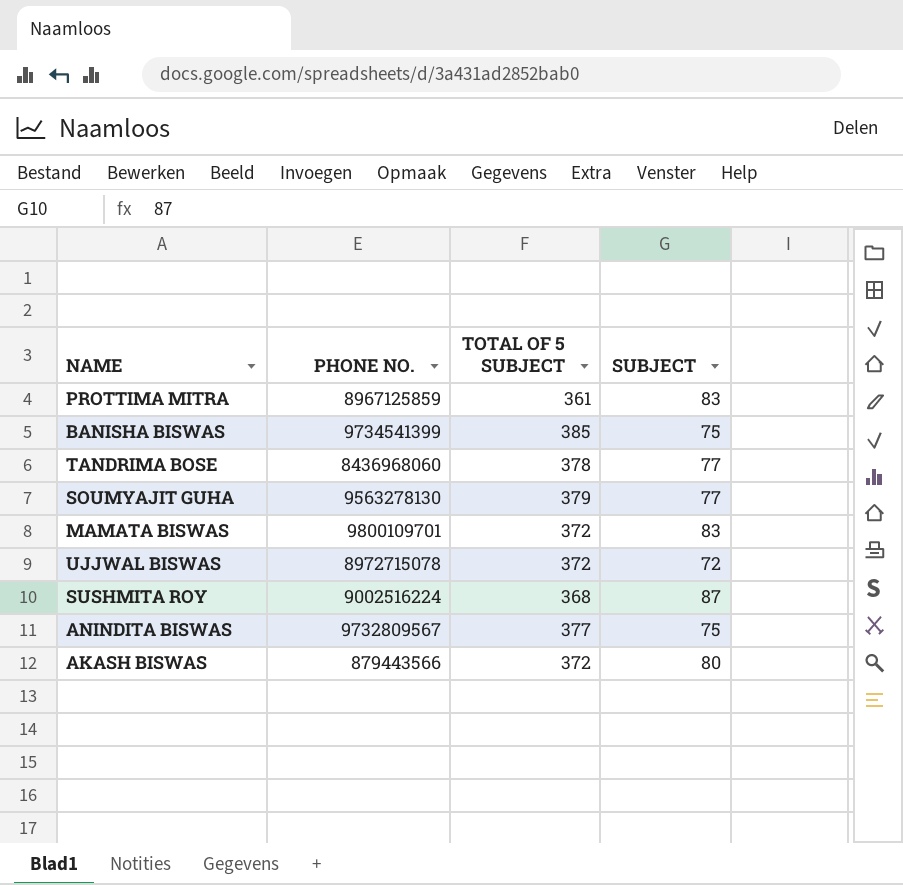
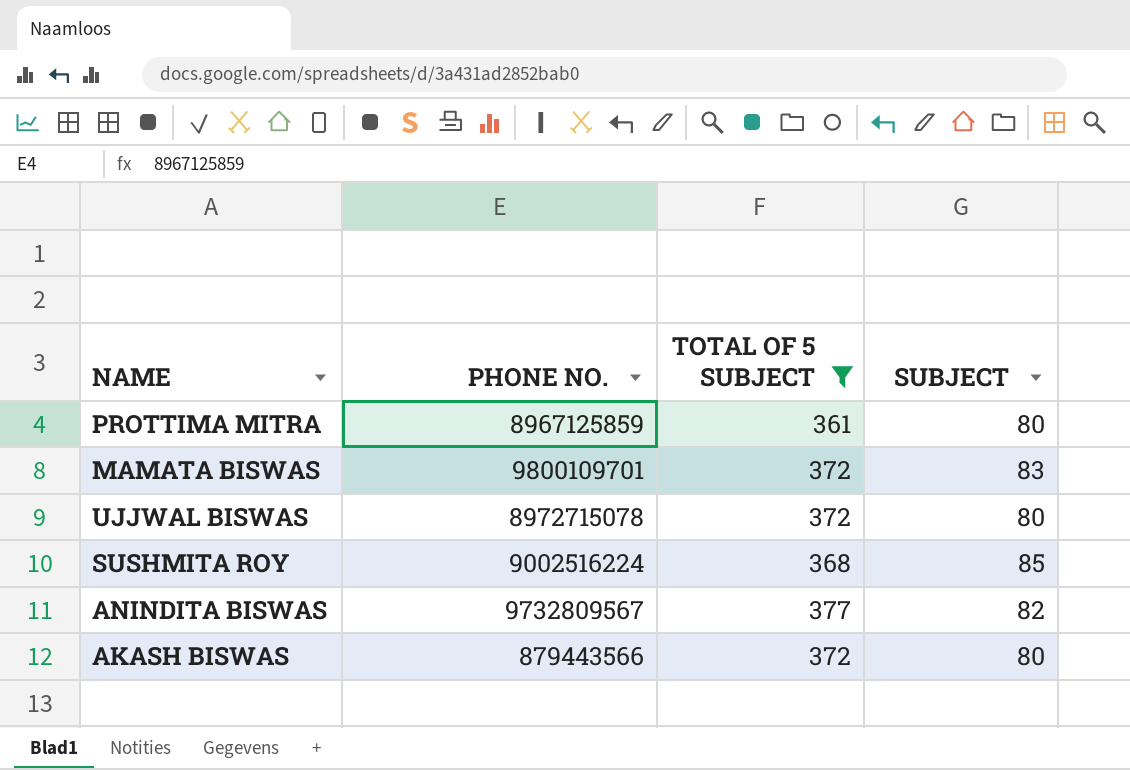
filter: none -> TOTAL OF 5 SUBJECT <= 377
PROTTIMA MITRA | SUBJECT: 83 -> 80
UJJWAL BISWAS | SUBJECT: 72 -> 80
SUSHMITA ROY | SUBJECT: 87 -> 85
ANINDITA BISWAS | SUBJECT: 75 -> 82

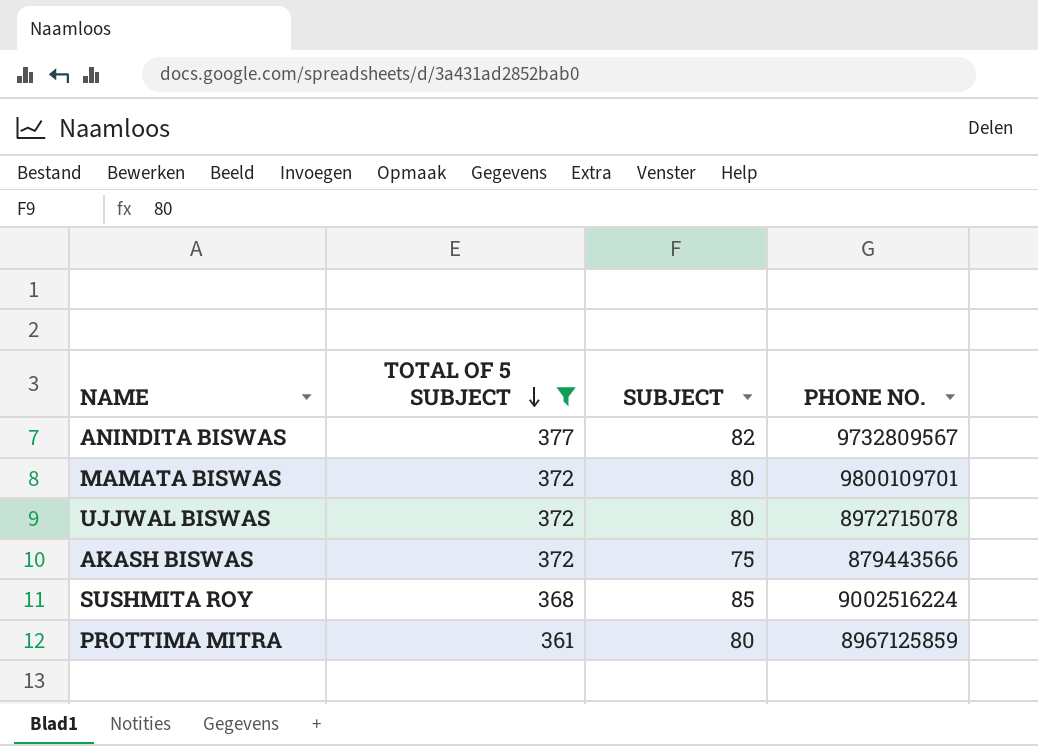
row order: none -> TOTAL OF 5 SUBJECT descending
column PHONE NO. | position: 2 -> 4
MAMATA BISWAS | SUBJECT: 83 -> 80
AKASH BISWAS | SUBJECT: 80 -> 75

